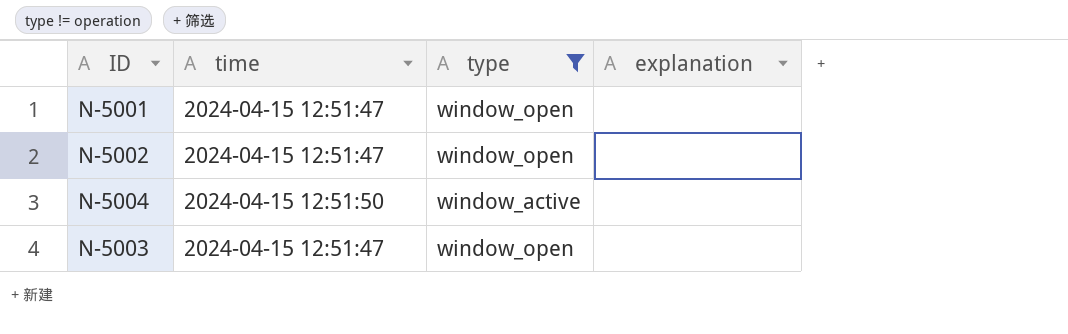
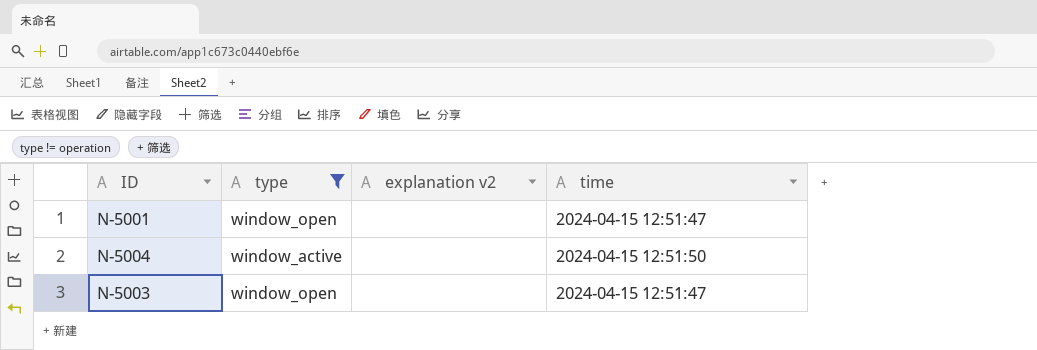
column name: explanation -> explanation v2
column time | position: 2 -> 4
row N-5002: 2024-04-15 12:51:47 | window_open | none -> none

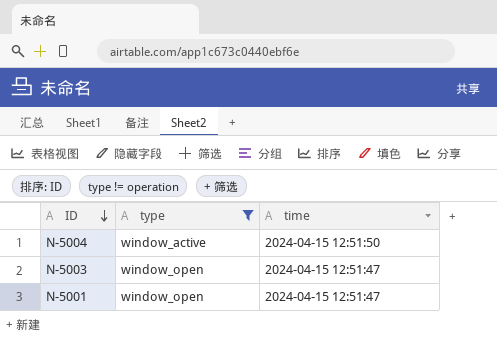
row order: none -> ID descending
column explanation v2 | position: 3 -> none

